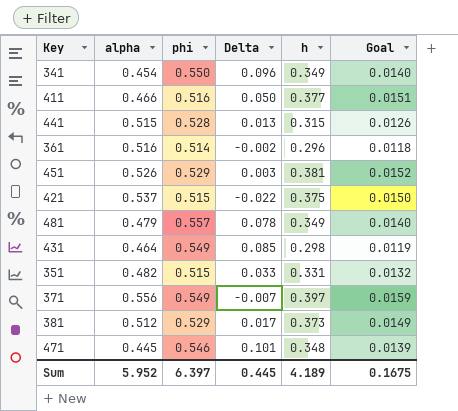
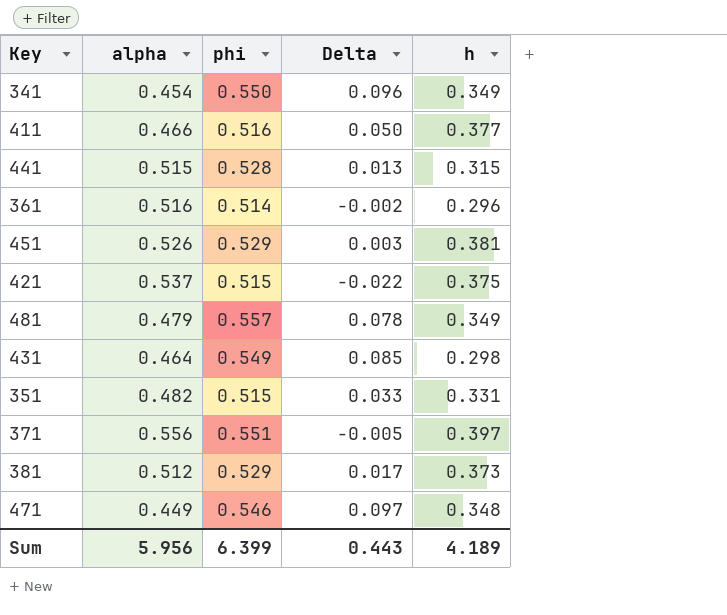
column Goal | formula: [h] * 0.04 -> none
371 | phi: 0.549 -> 0.551
371 | Delta: -0.007 -> -0.005
471 | alpha: 0.445 -> 0.449
471 | Delta: 0.101 -> 0.097
Sum | alpha: 5.952 -> 5.956
Sum | phi: 6.397 -> 6.399
Sum | Delta: 0.445 -> 0.443

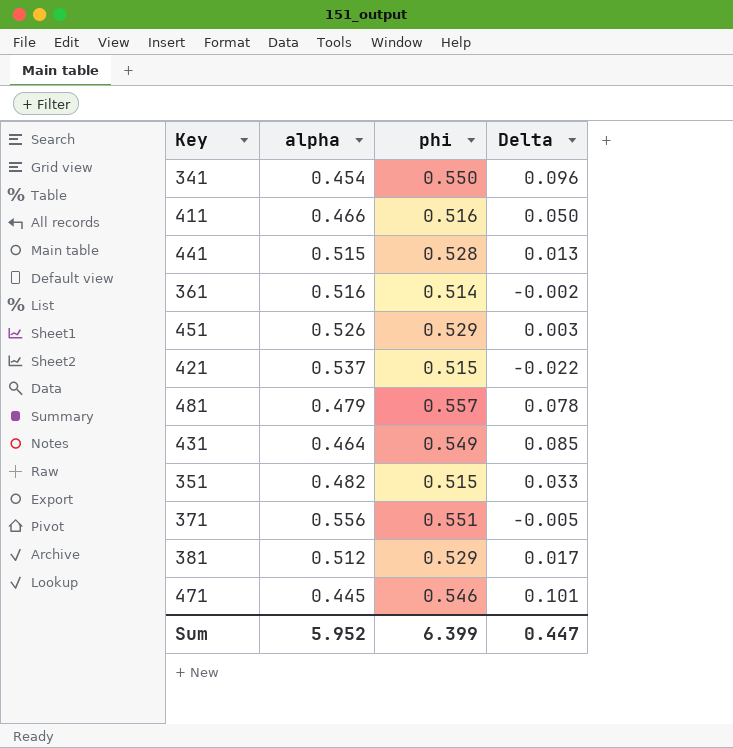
column h | position: 5 -> none
471 | alpha: 0.449 -> 0.445
471 | Delta: 0.097 -> 0.101
Sum | alpha: 5.956 -> 5.952
Sum | Delta: 0.443 -> 0.447

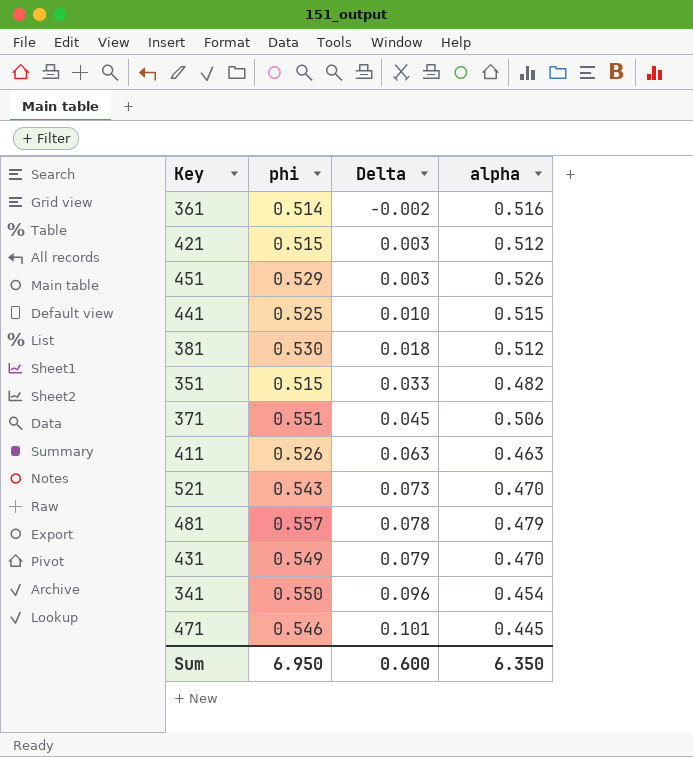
row order: none -> Delta ascending
column alpha | position: 2 -> 4
421 | Delta: -0.022 -> 0.003
421 | alpha: 0.537 -> 0.512
441 | phi: 0.528 -> 0.525
441 | Delta: 0.013 -> 0.010
381 | phi: 0.529 -> 0.530
381 | Delta: 0.017 -> 0.018
371 | Delta: -0.005 -> 0.045
371 | alpha: 0.556 -> 0.506
411 | phi: 0.516 -> 0.526
411 | Delta: 0.050 -> 0.063
411 | alpha: 0.466 -> 0.463
row 521: none -> 0.543 | 0.073 | 0.470
431 | Delta: 0.085 -> 0.079
431 | alpha: 0.464 -> 0.470
Sum | phi: 6.399 -> 6.950
Sum | Delta: 0.447 -> 0.600
Sum | alpha: 5.952 -> 6.350

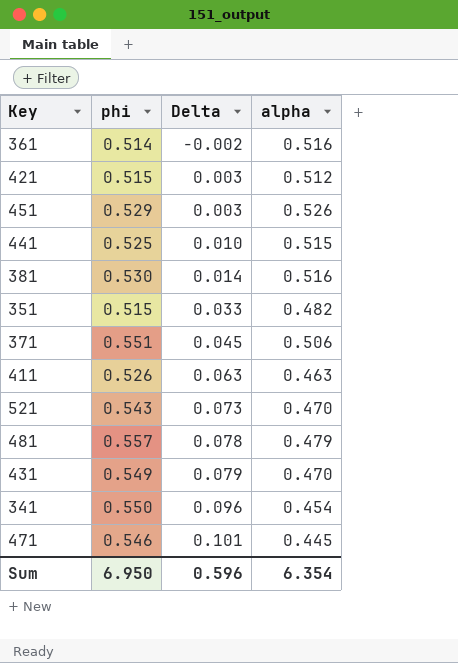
381 | Delta: 0.018 -> 0.014
381 | alpha: 0.512 -> 0.516
Sum | Delta: 0.600 -> 0.596
Sum | alpha: 6.350 -> 6.354

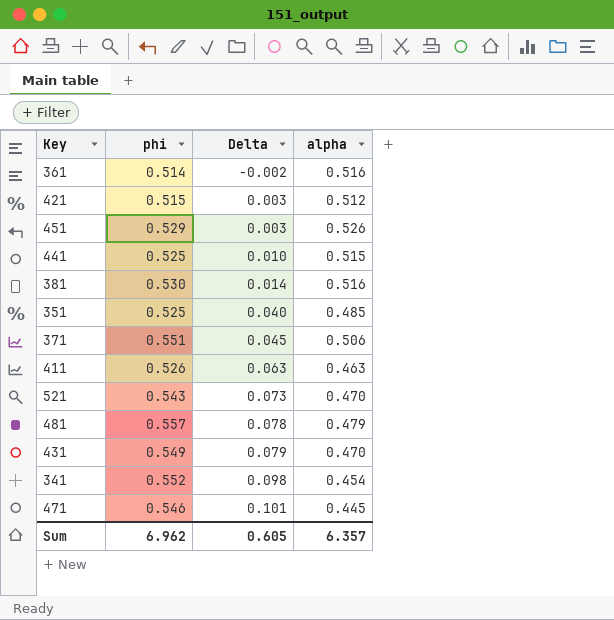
351 | phi: 0.515 -> 0.525
351 | Delta: 0.033 -> 0.040
351 | alpha: 0.482 -> 0.485
341 | phi: 0.550 -> 0.552
341 | Delta: 0.096 -> 0.098
Sum | phi: 6.950 -> 6.962
Sum | Delta: 0.596 -> 0.605
Sum | alpha: 6.354 -> 6.357

